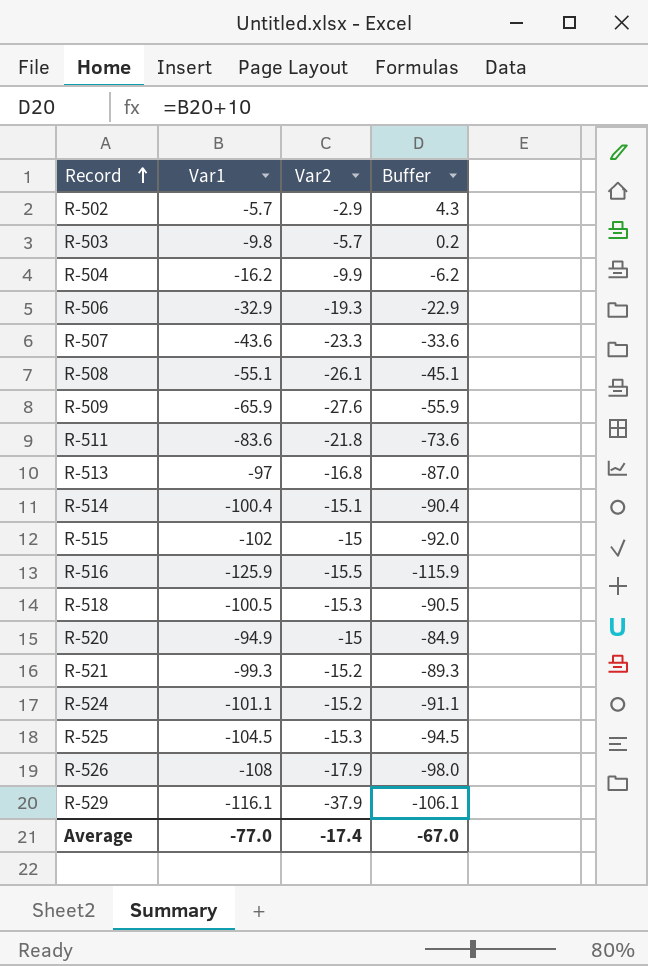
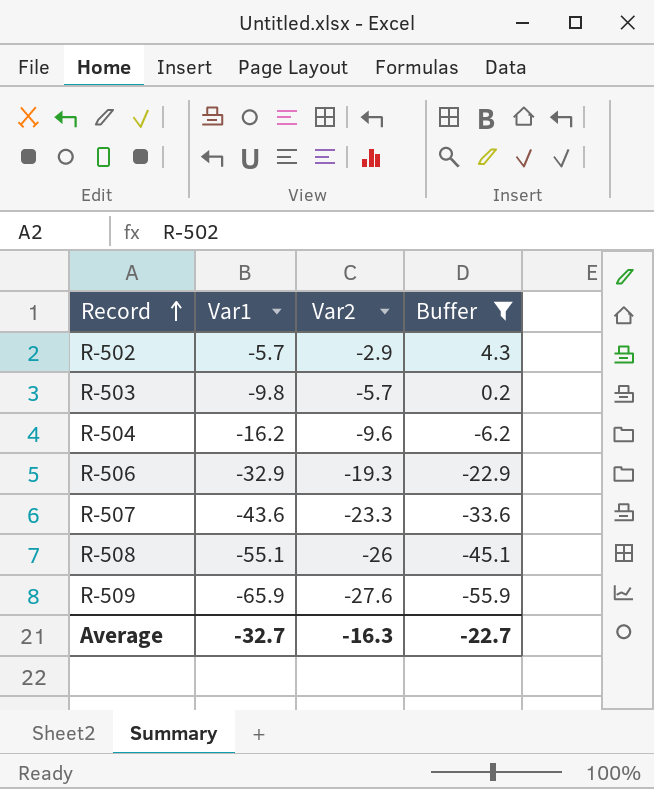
filter: none -> Buffer >= -55.9
R-504 | Var2: -9.9 -> -9.6
R-508 | Var2: -26.1 -> -26
Average | Var1: -77.0 -> -32.7
Average | Var2: -17.4 -> -16.3
Average | Buffer: -67.0 -> -22.7

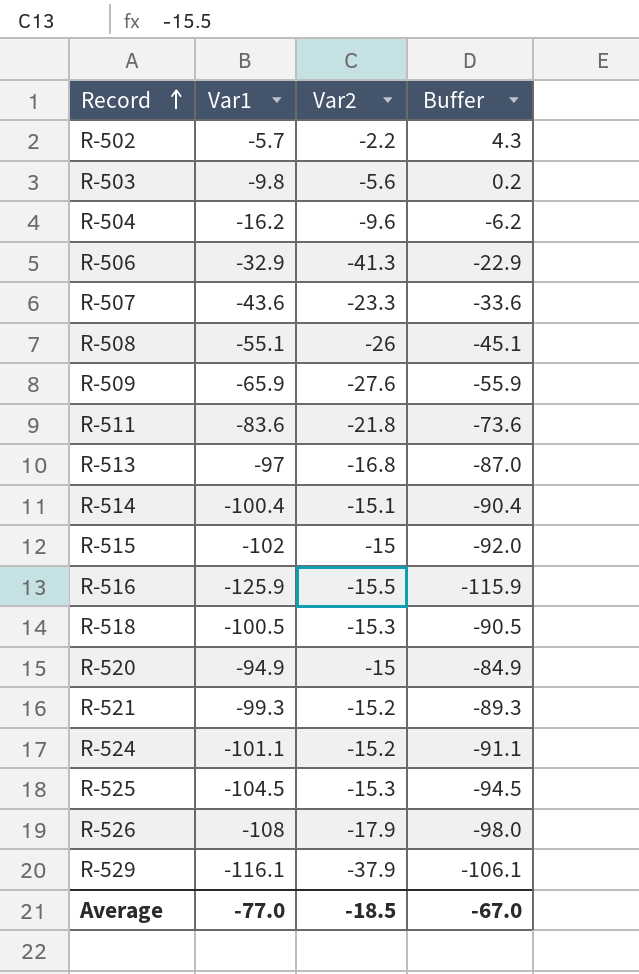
filter: Buffer >= -55.9 -> none
R-502 | Var2: -2.9 -> -2.2
R-503 | Var2: -5.7 -> -5.6
R-506 | Var2: -19.3 -> -41.3
Average | Var1: -32.7 -> -77.0
Average | Var2: -16.3 -> -18.5
Average | Buffer: -22.7 -> -67.0

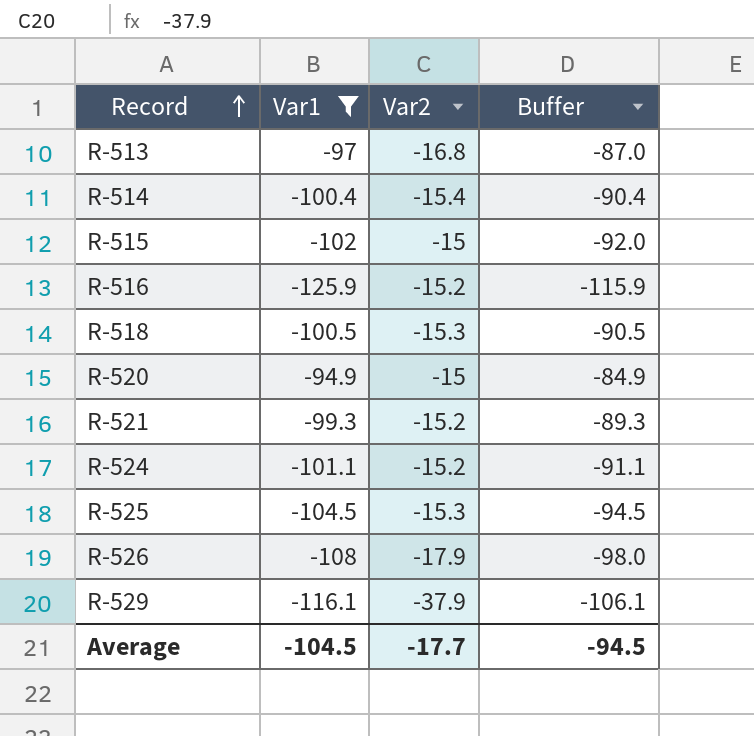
filter: none -> Var1 <= -94.9
R-514 | Var2: -15.1 -> -15.4
R-516 | Var2: -15.5 -> -15.2
Average | Var1: -77.0 -> -104.5
Average | Var2: -18.5 -> -17.7
Average | Buffer: -67.0 -> -94.5

